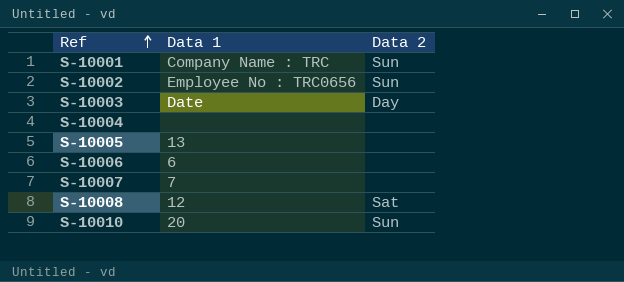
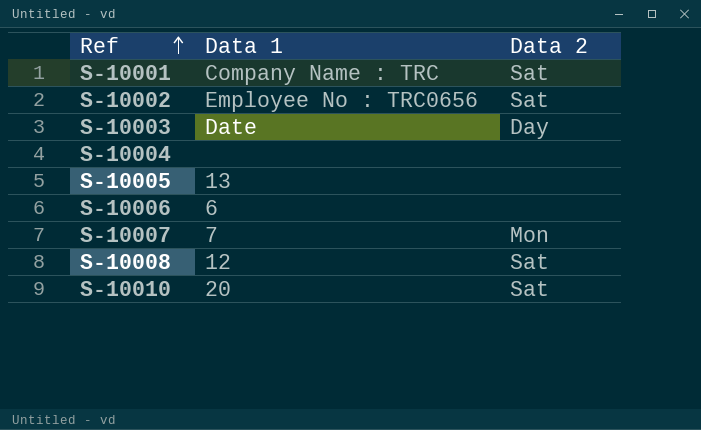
S-10001 | Data 2: Sun -> Sat
S-10002 | Data 2: Sun -> Sat
S-10007 | Data 2: none -> Mon
S-10010 | Data 2: Sun -> Sat

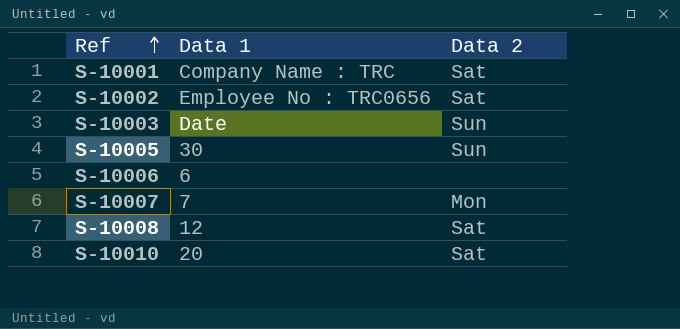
row S-10004: none | none -> none
S-10003 | Data 2: Day -> Sun
S-10005 | Data 1: 13 -> 30
S-10005 | Data 2: none -> Sun

